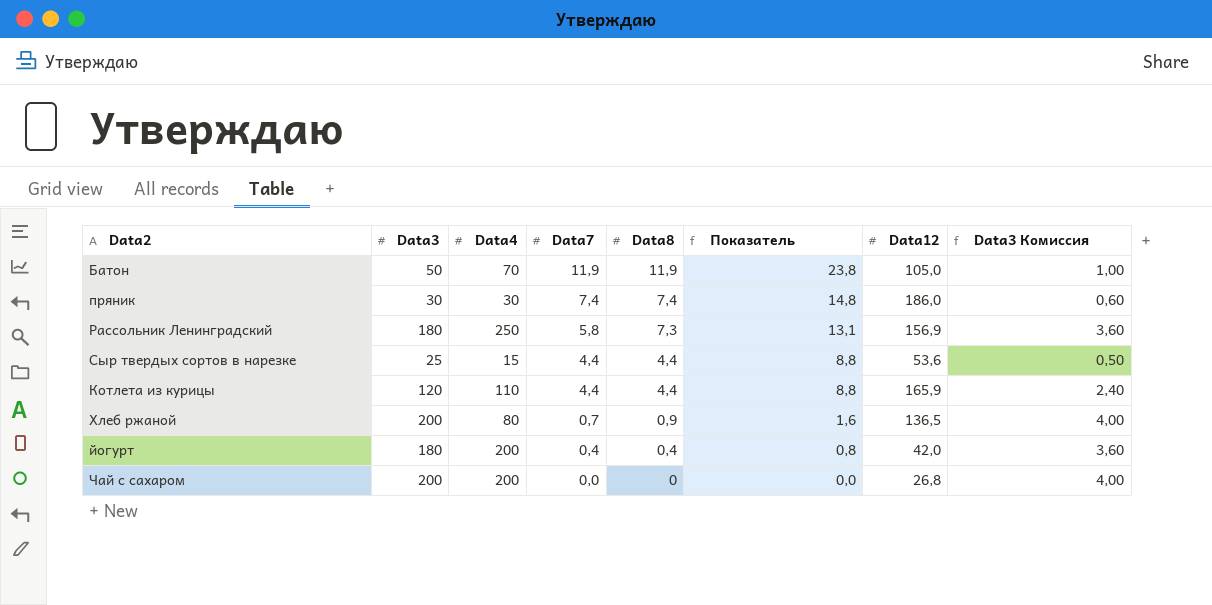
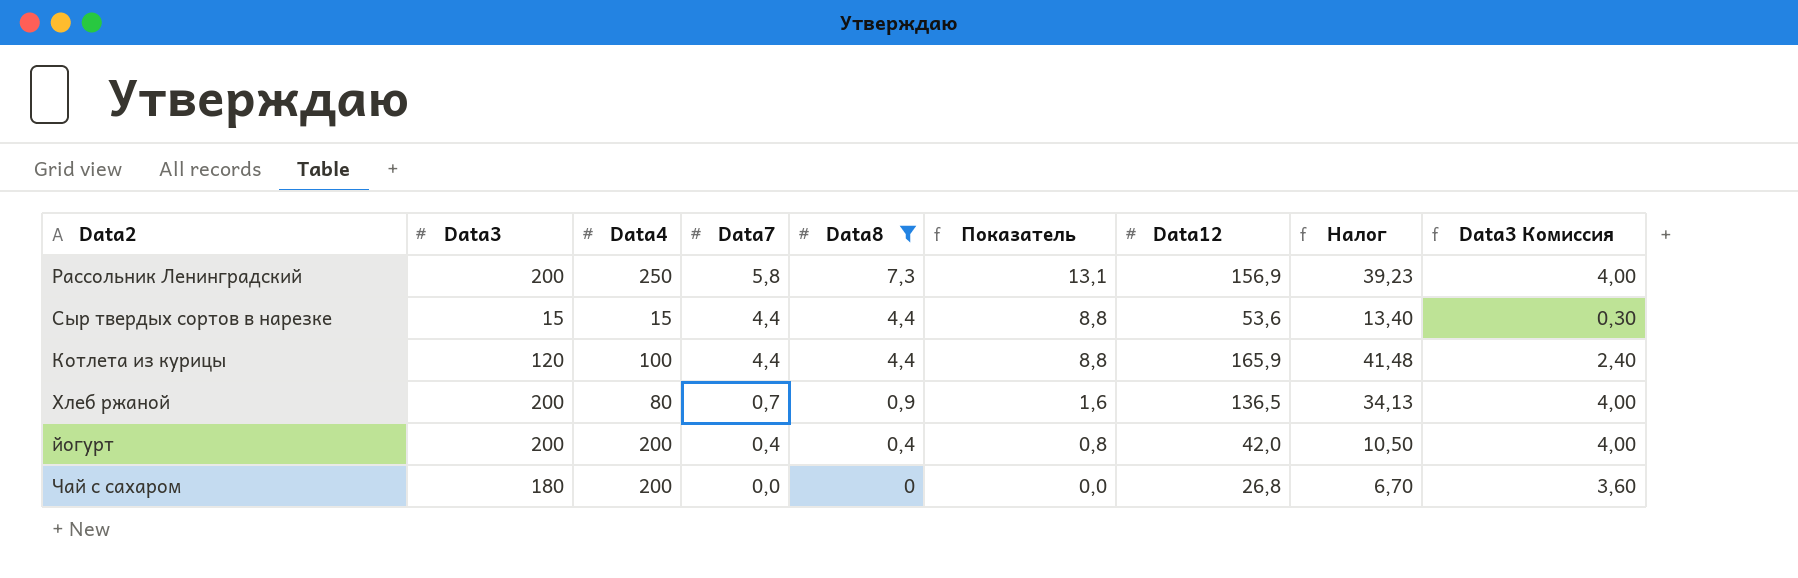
filter: none -> Data8 <= 7,3
column Налог | formula: none -> [Data12] * 0,25
Рассольник Ленинградский | Data3: 180 -> 200
Рассольник Ленинградский | Data3 Комиссия: 3,60 -> 4,00
Сыр твердых сортов в нарезке | Data3: 25 -> 15
Сыр твердых сортов в нарезке | Data3 Комиссия: 0,50 -> 0,30
Котлета из курицы | Data4: 110 -> 100
йогурт | Data3: 180 -> 200
йогурт | Data3 Комиссия: 3,60 -> 4,00
Чай с сахаром | Data3: 200 -> 180
Чай с сахаром | Data3 Комиссия: 4,00 -> 3,60

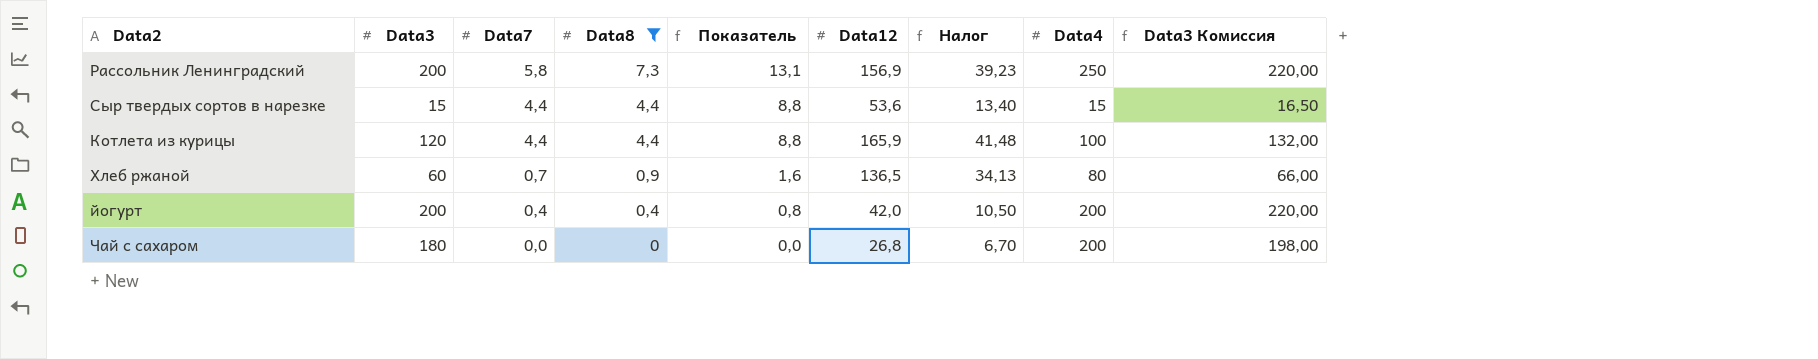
column Data4 | position: 3 -> 8
column Data3 Комиссия | formula: [Data3] * 0,02 -> [Data3] * 1,1
Хлеб ржаной | Data3: 200 -> 60

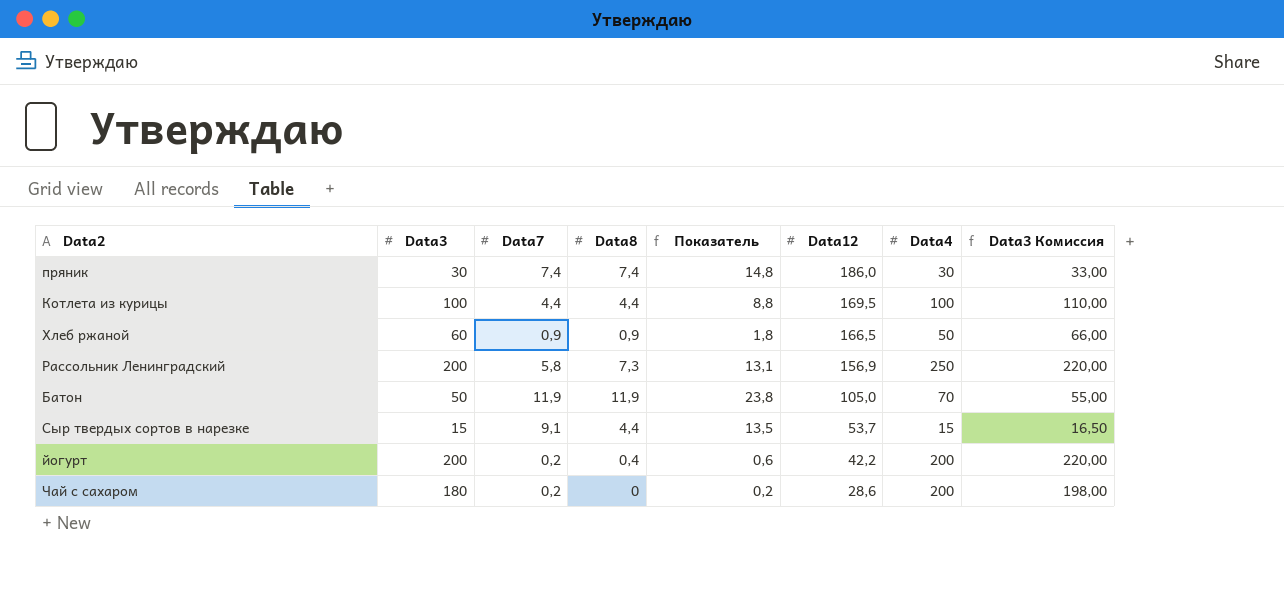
filter: Data8 <= 7,3 -> none
row order: Data7 descending -> Data12 descending
column Налог | formula: [Data12] * 0,25 -> none
Котлета из курицы | Data3: 120 -> 100
Котлета из курицы | Data12: 165,9 -> 169,5
Котлета из курицы | Data3 Комиссия: 132,00 -> 110,00
Хлеб ржаной | Data7: 0,7 -> 0,9
Хлеб ржаной | Показатель: 1,6 -> 1,8
Хлеб ржаной | Data12: 136,5 -> 166,5
Хлеб ржаной | Data4: 80 -> 50
Сыр твердых сортов в нарезке | Data7: 4,4 -> 9,1
Сыр твердых сортов в нарезке | Показатель: 8,8 -> 13,5
Сыр твердых сортов в нарезке | Data12: 53,6 -> 53,7
йогурт | Data7: 0,4 -> 0,2
йогурт | Показатель: 0,8 -> 0,6
йогурт | Data12: 42,0 -> 42,2
Чай с сахаром | Data7: 0,0 -> 0,2
Чай с сахаром | Показатель: 0,0 -> 0,2
Чай с сахаром | Data12: 26,8 -> 28,6

